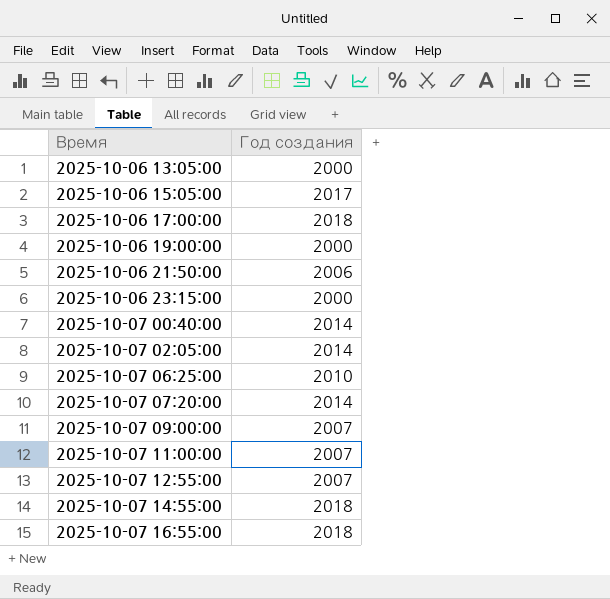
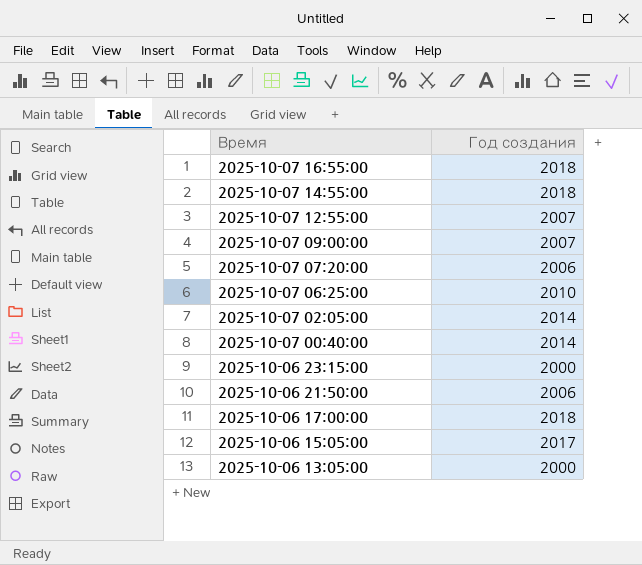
row order: Время ascending -> Время descending
row 2025-10-06 19:00:00: 2000 -> none
row 2025-10-07 11:00:00: 2007 -> none
2025-10-07 07:20:00 | Год создания: 2014 -> 2006

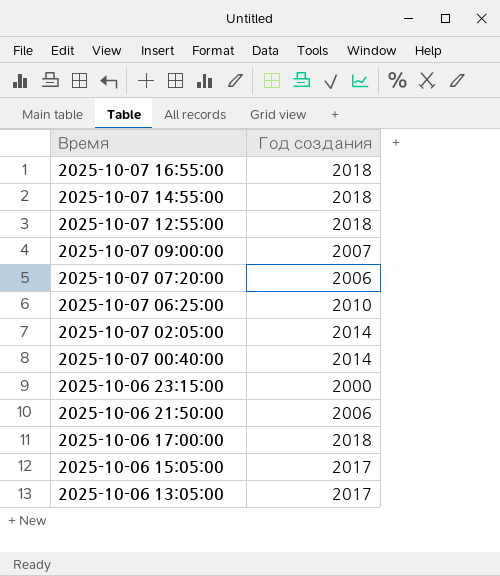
2025-10-07 12:55:00 | Год создания: 2007 -> 2018
2025-10-06 13:05:00 | Год создания: 2000 -> 2017

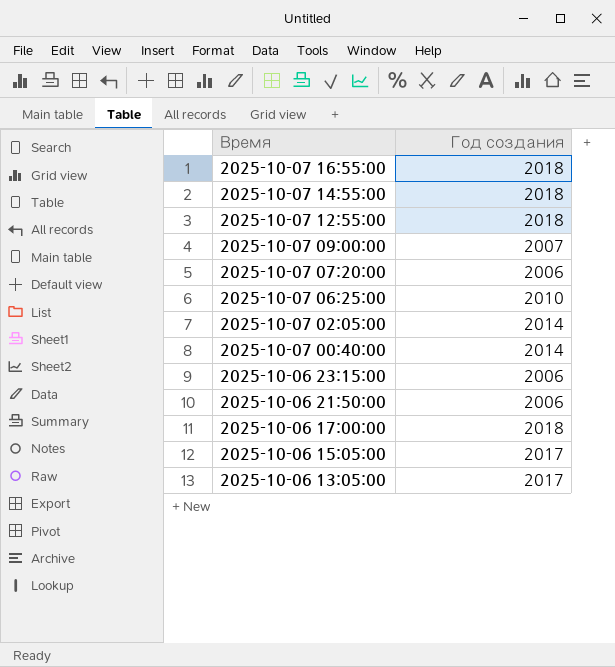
2025-10-06 23:15:00 | Год создания: 2000 -> 2006

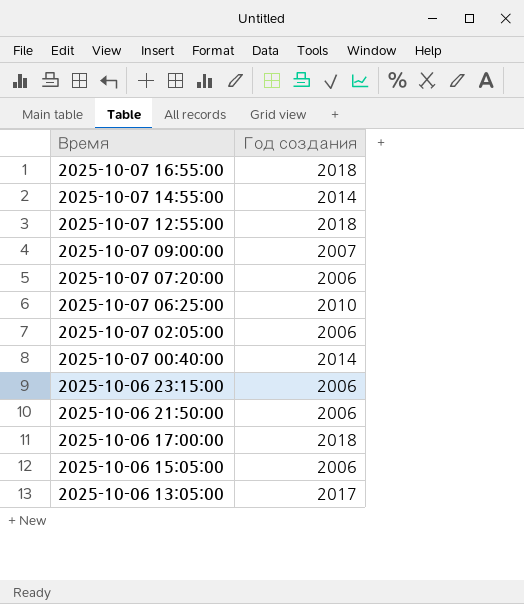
2025-10-07 14:55:00 | Год создания: 2018 -> 2014
2025-10-07 02:05:00 | Год создания: 2014 -> 2006
2025-10-06 15:05:00 | Год создания: 2017 -> 2006

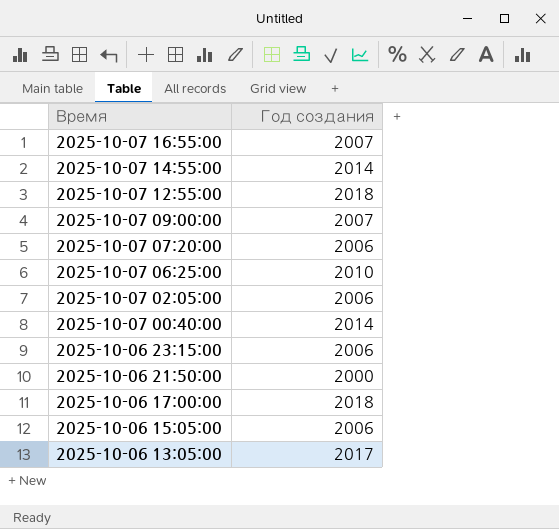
2025-10-07 16:55:00 | Год создания: 2018 -> 2007
2025-10-06 21:50:00 | Год создания: 2006 -> 2000

